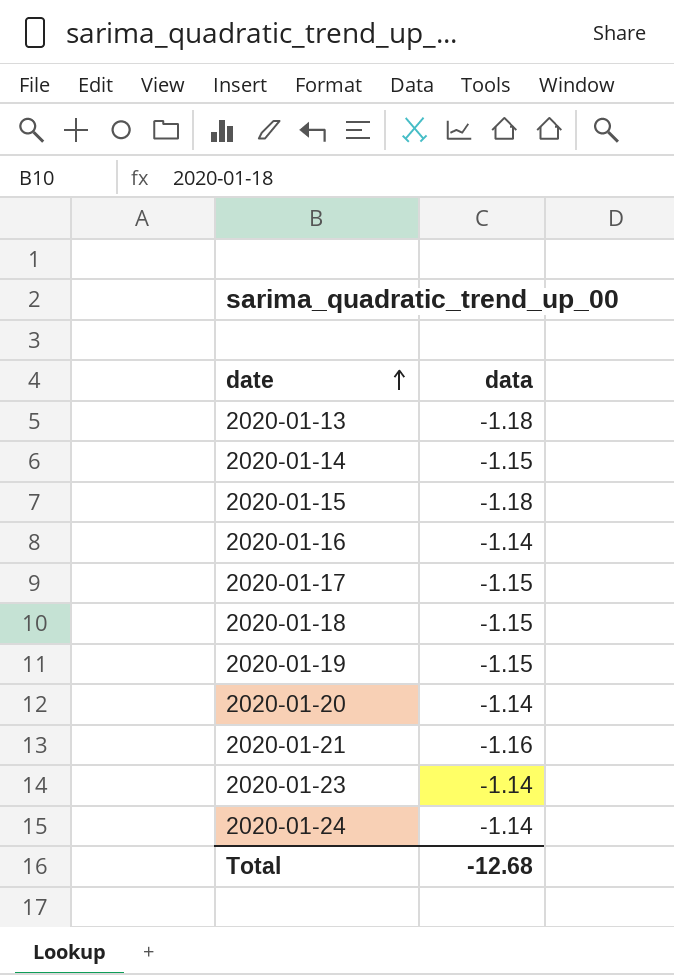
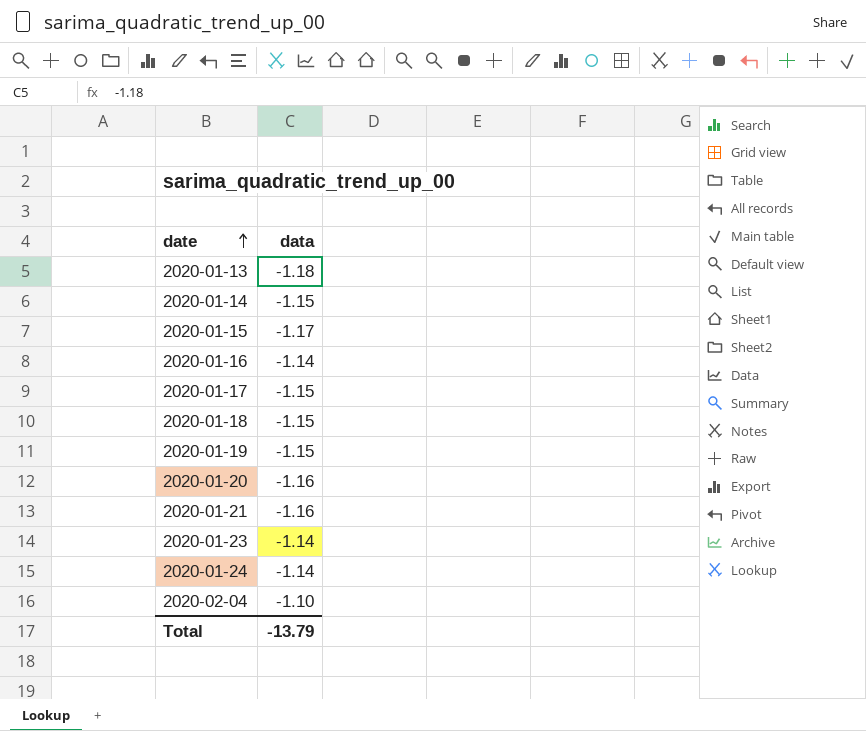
2020-01-15 | data: -1.18 -> -1.17
2020-01-20 | data: -1.14 -> -1.16
row 2020-02-04: none -> -1.10
Total | data: -12.68 -> -13.79

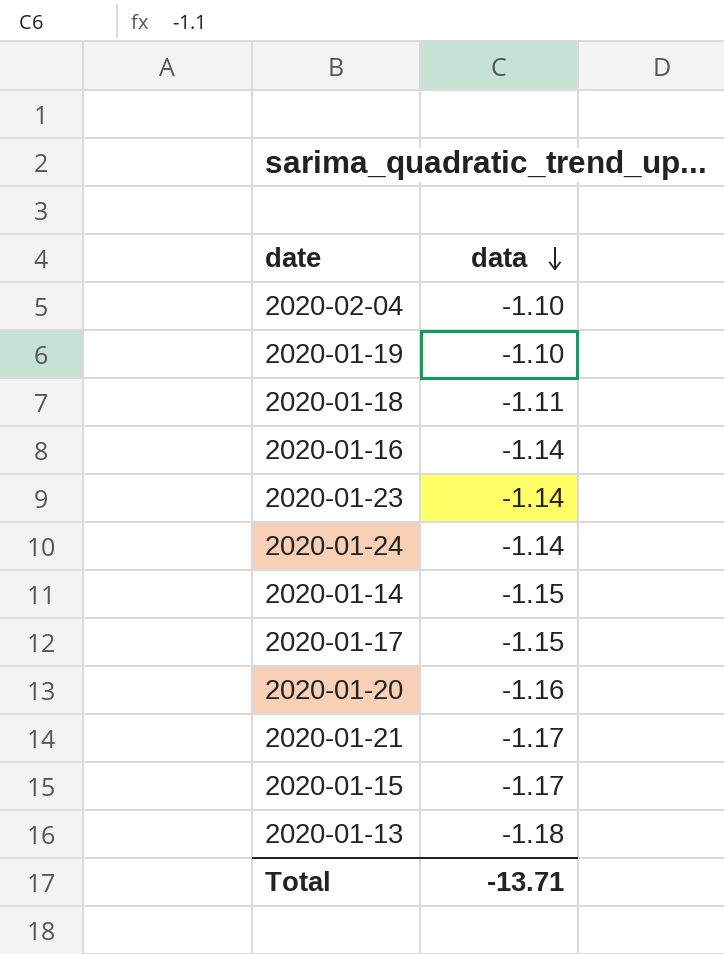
row order: date ascending -> data descending
2020-01-19 | data: -1.15 -> -1.10
2020-01-18 | data: -1.15 -> -1.11
2020-01-21 | data: -1.16 -> -1.17
Total | data: -13.79 -> -13.71

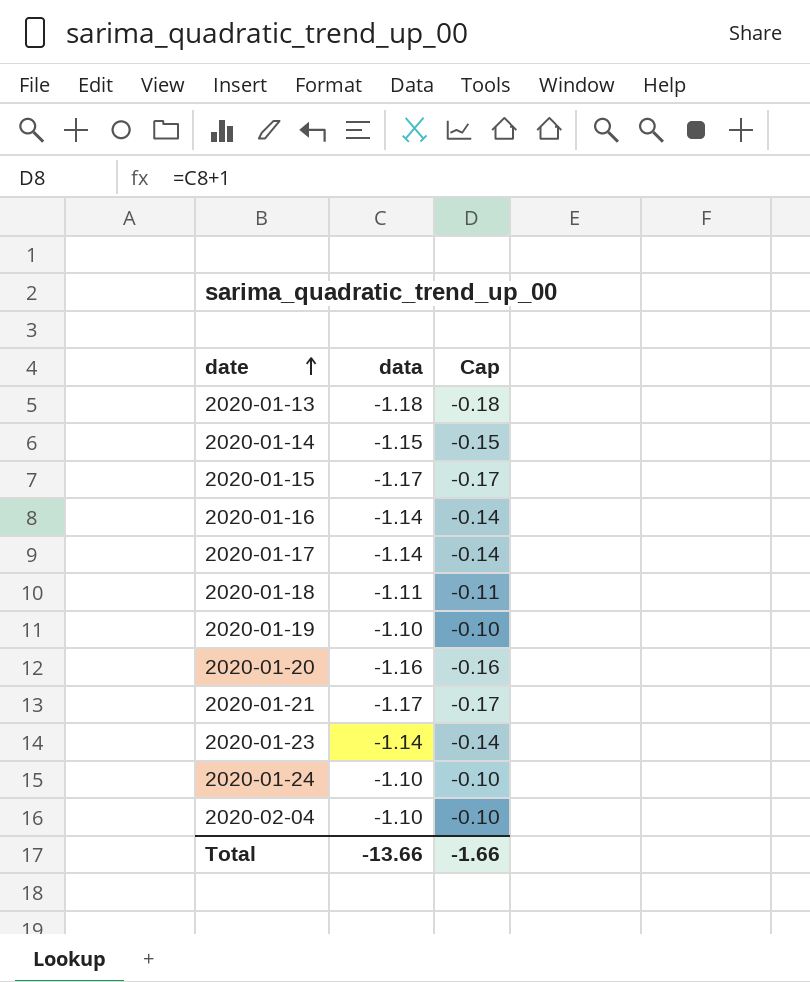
row order: data descending -> date ascending
column Cap | formula: none -> [data] + 1
2020-01-17 | data: -1.15 -> -1.14
2020-01-24 | data: -1.14 -> -1.10
Total | data: -13.71 -> -13.66

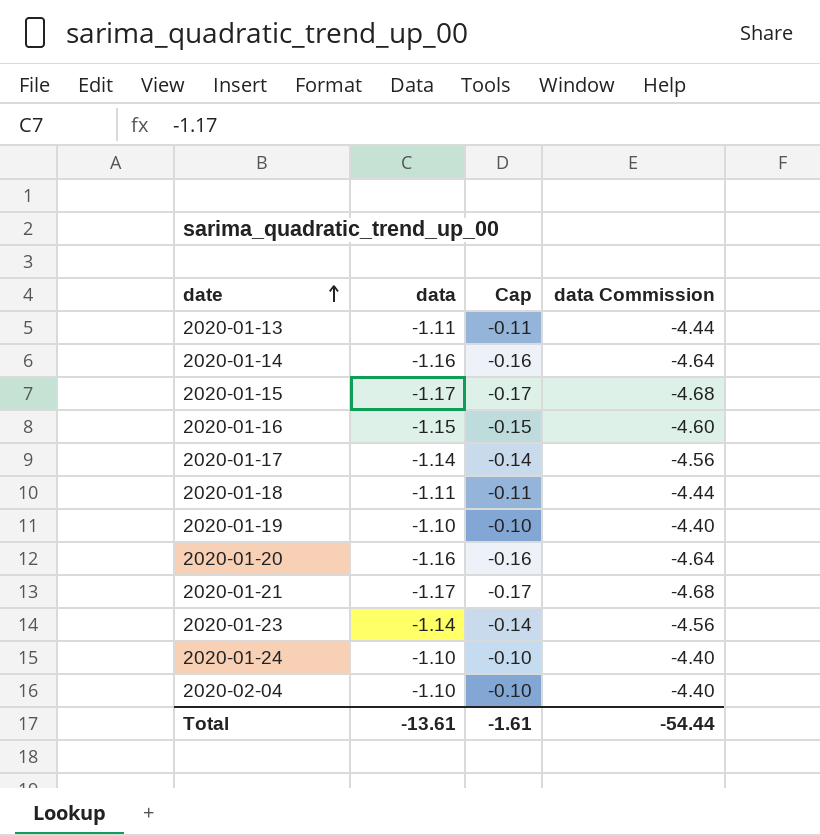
column data Commission | formula: none -> [data] * 4
2020-01-13 | data: -1.18 -> -1.11
2020-01-13 | Cap: -0.18 -> -0.11
2020-01-14 | data: -1.15 -> -1.16
2020-01-14 | Cap: -0.15 -> -0.16
2020-01-16 | data: -1.14 -> -1.15
2020-01-16 | Cap: -0.14 -> -0.15
Total | data: -13.66 -> -13.61
Total | Cap: -1.66 -> -1.61

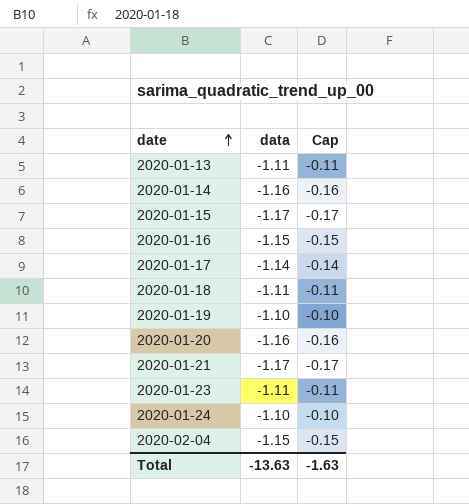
column data Commission | formula: [data] * 4 -> none
2020-01-23 | data: -1.14 -> -1.11
2020-01-23 | Cap: -0.14 -> -0.11
2020-02-04 | data: -1.10 -> -1.15
2020-02-04 | Cap: -0.10 -> -0.15
Total | data: -13.61 -> -13.63
Total | Cap: -1.61 -> -1.63

